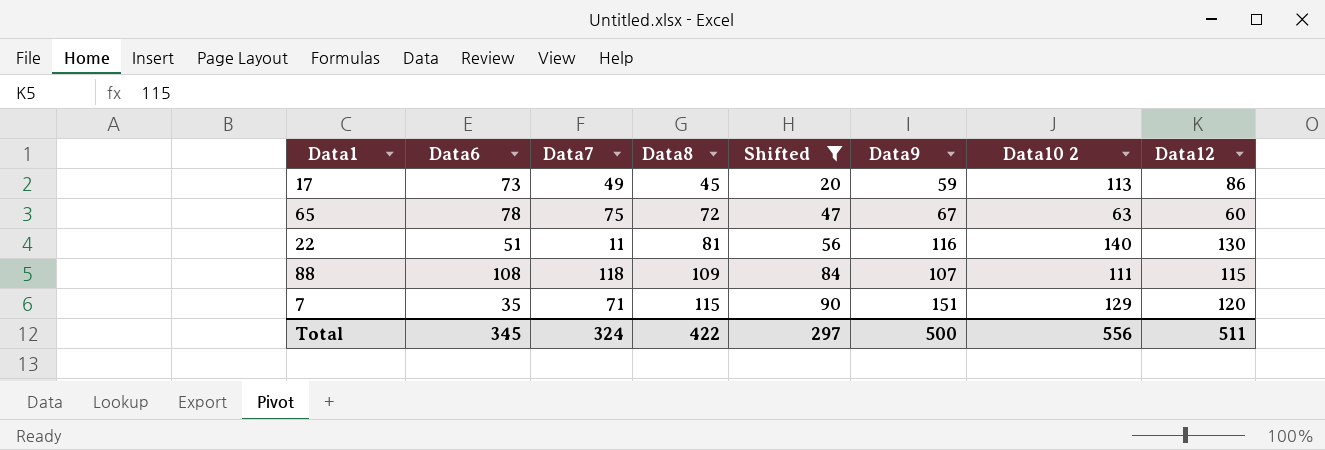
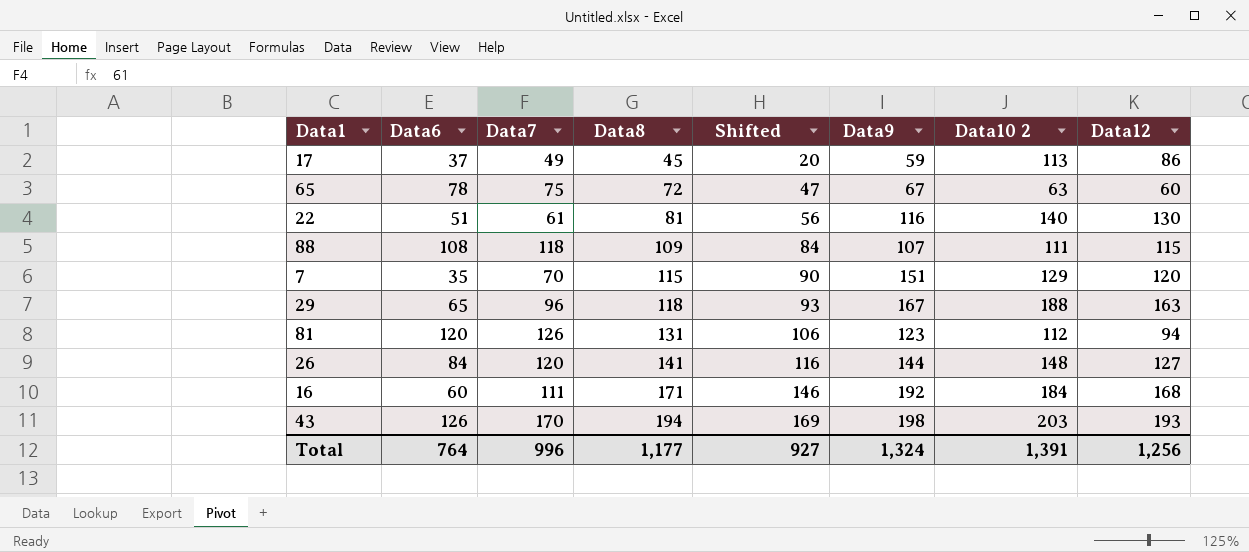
filter: Shifted <= 90 -> none
17 | Data6: 73 -> 37
22 | Data7: 11 -> 61
7 | Data7: 71 -> 70
Total | Data6: 345 -> 764
Total | Data7: 324 -> 996
Total | Data8: 422 -> 1,177
Total | Shifted: 297 -> 927
Total | Data9: 500 -> 1,324
Total | Data10 2: 556 -> 1,391
Total | Data12: 511 -> 1,256

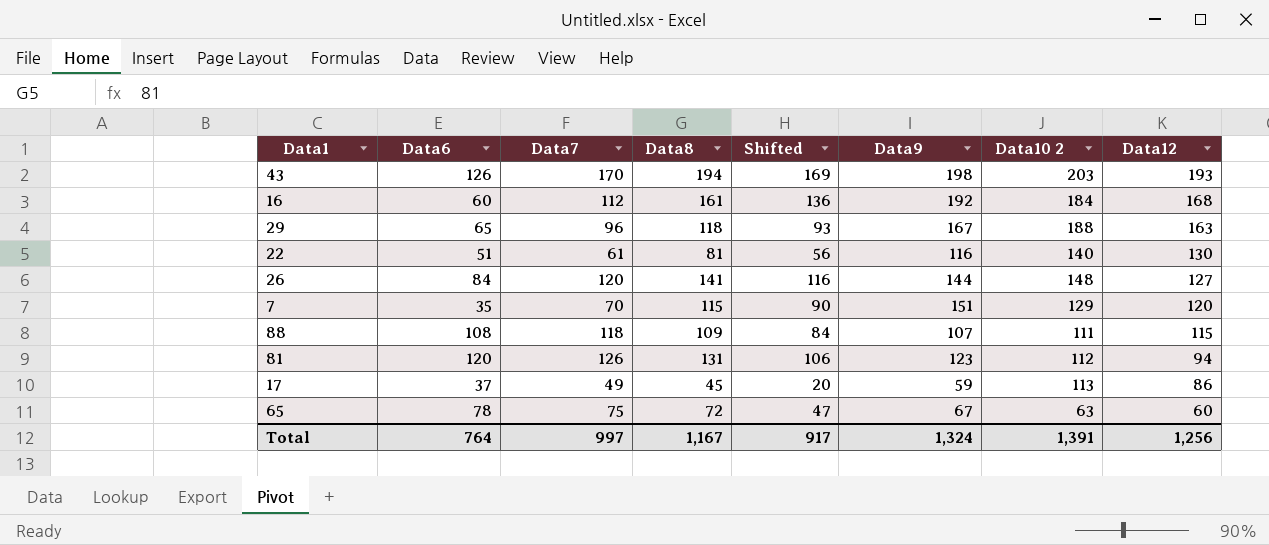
row order: Data8 ascending -> Data12 descending
16 | Data7: 111 -> 112
16 | Data8: 171 -> 161
16 | Shifted: 146 -> 136
Total | Data7: 996 -> 997
Total | Data8: 1,177 -> 1,167
Total | Shifted: 927 -> 917

